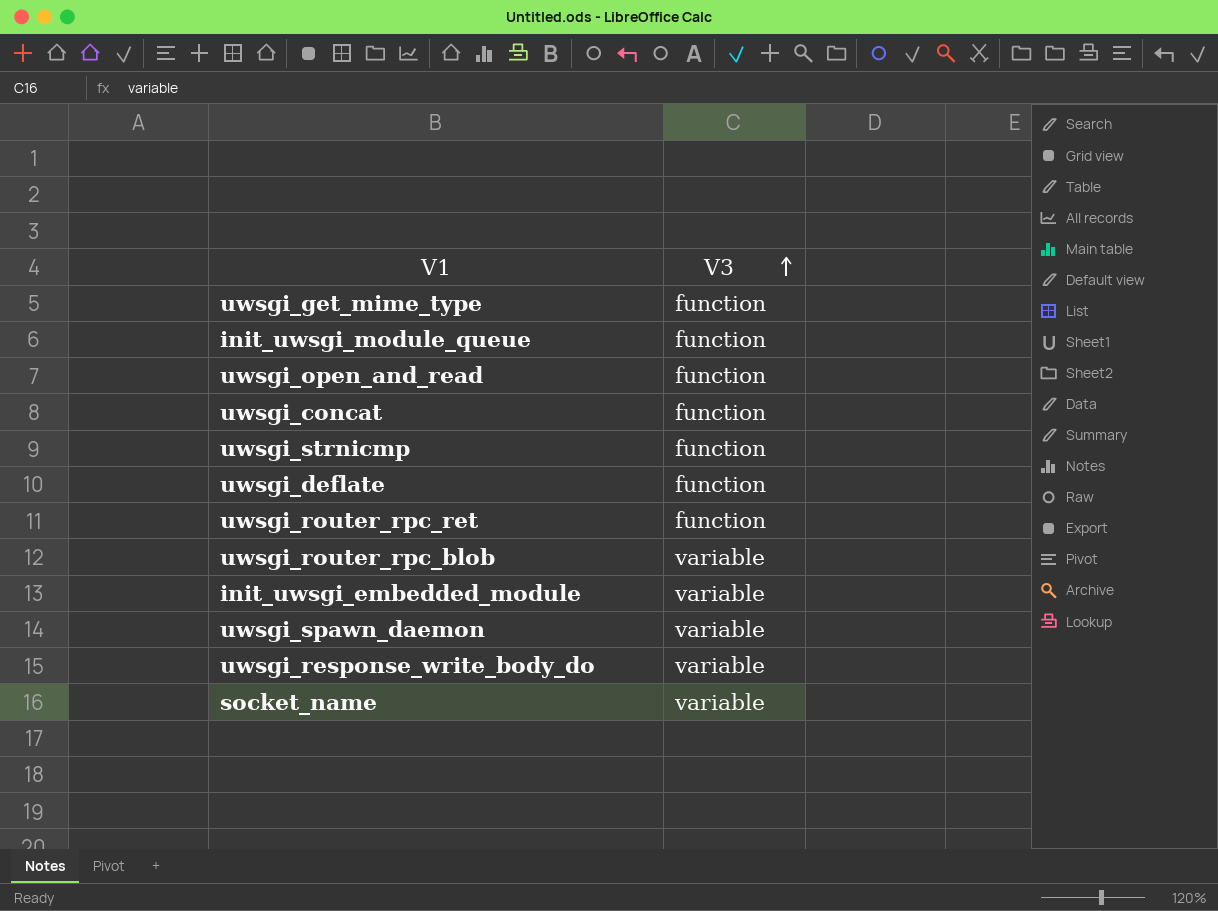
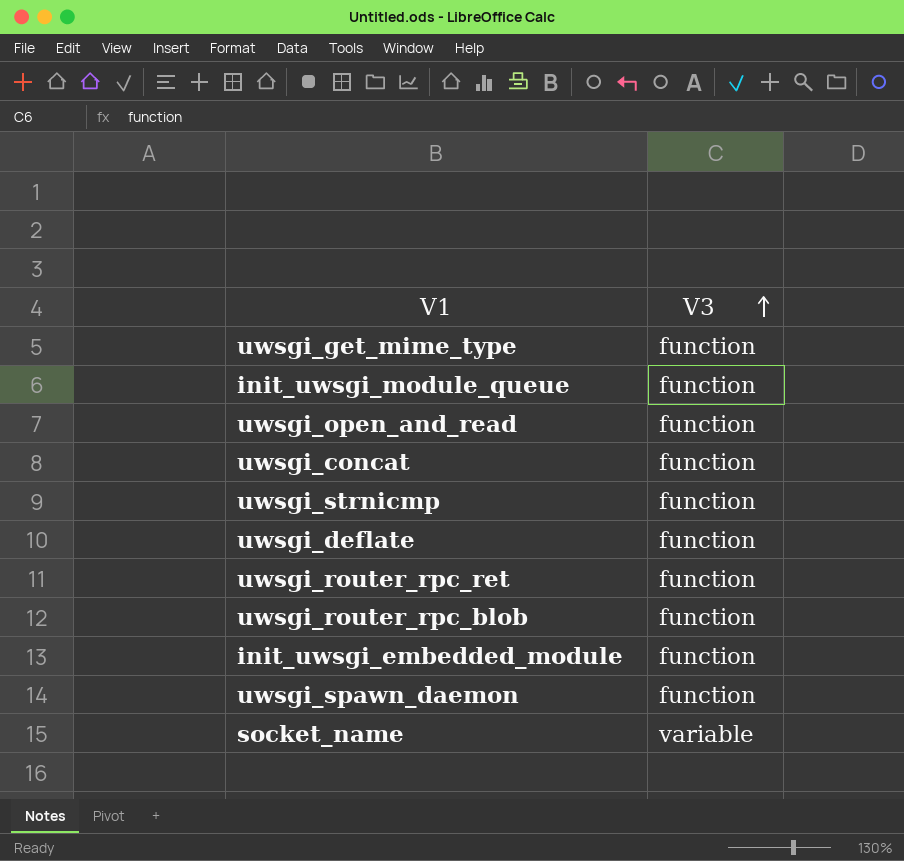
row uwsgi_response_write_body_do: variable -> none
uwsgi_router_rpc_blob | V3: variable -> function
init_uwsgi_embedded_module | V3: variable -> function
uwsgi_spawn_daemon | V3: variable -> function

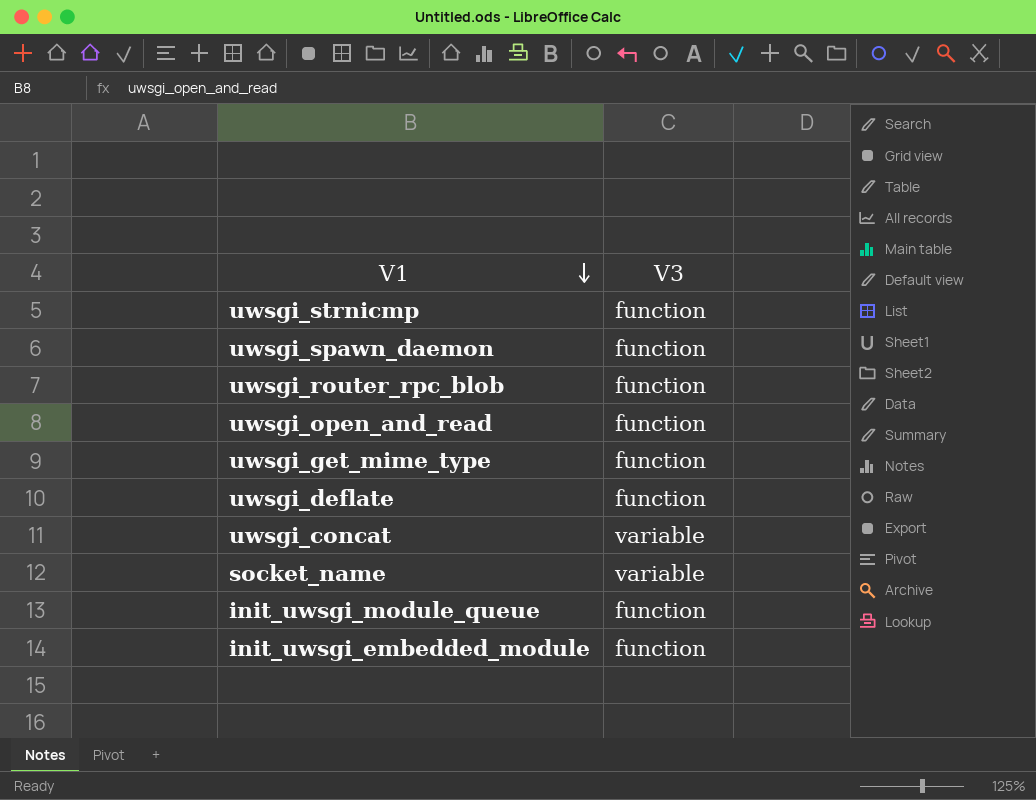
row order: V3 ascending -> V1 descending
row uwsgi_router_rpc_ret: function -> none
uwsgi_concat | V3: function -> variable

